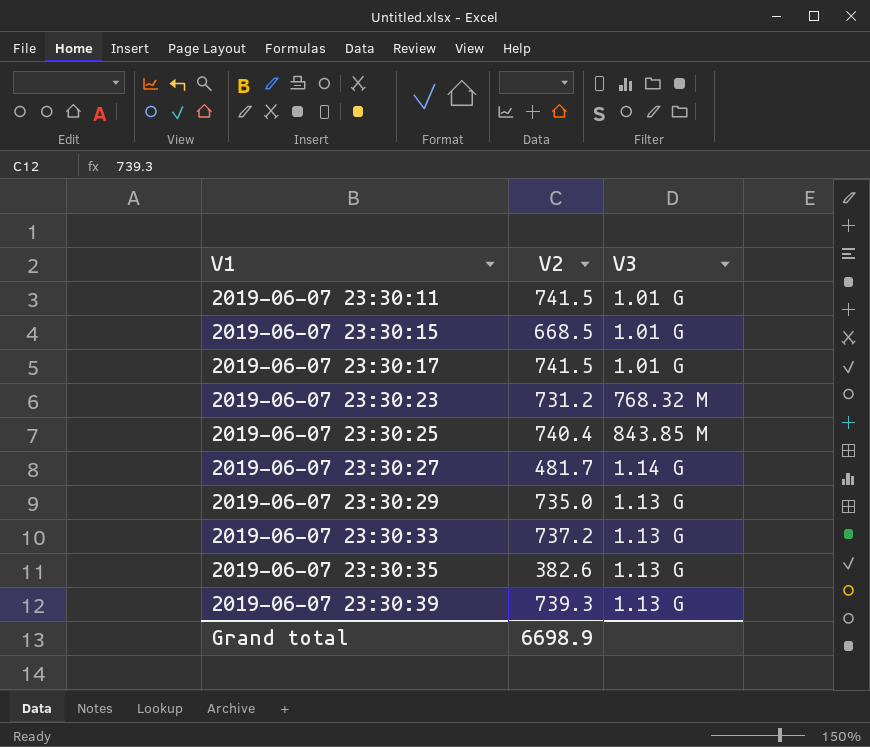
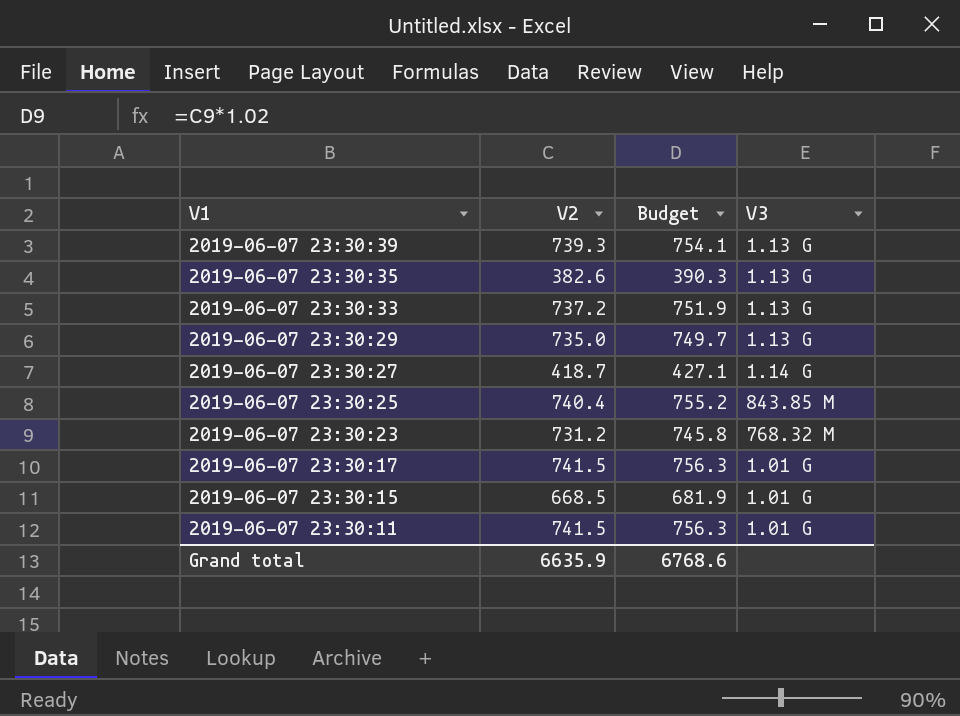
row order: V1 ascending -> V1 descending
column Budget | formula: none -> [V2] * 1.02
2019-06-07 23:30:27 | V2: 481.7 -> 418.7
Grand total | V2: 6698.9 -> 6635.9

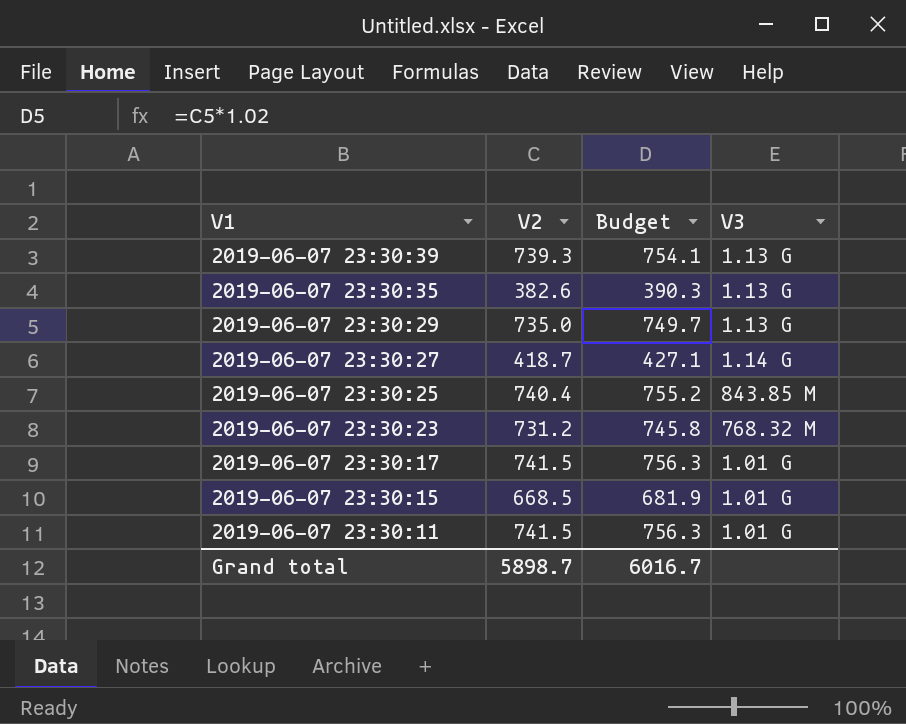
row 2019-06-07 23:30:33: 737.2 | 751.9 | 1.13 G -> none
Grand total | V2: 6635.9 -> 5898.7
Grand total | Budget: 6768.6 -> 6016.7

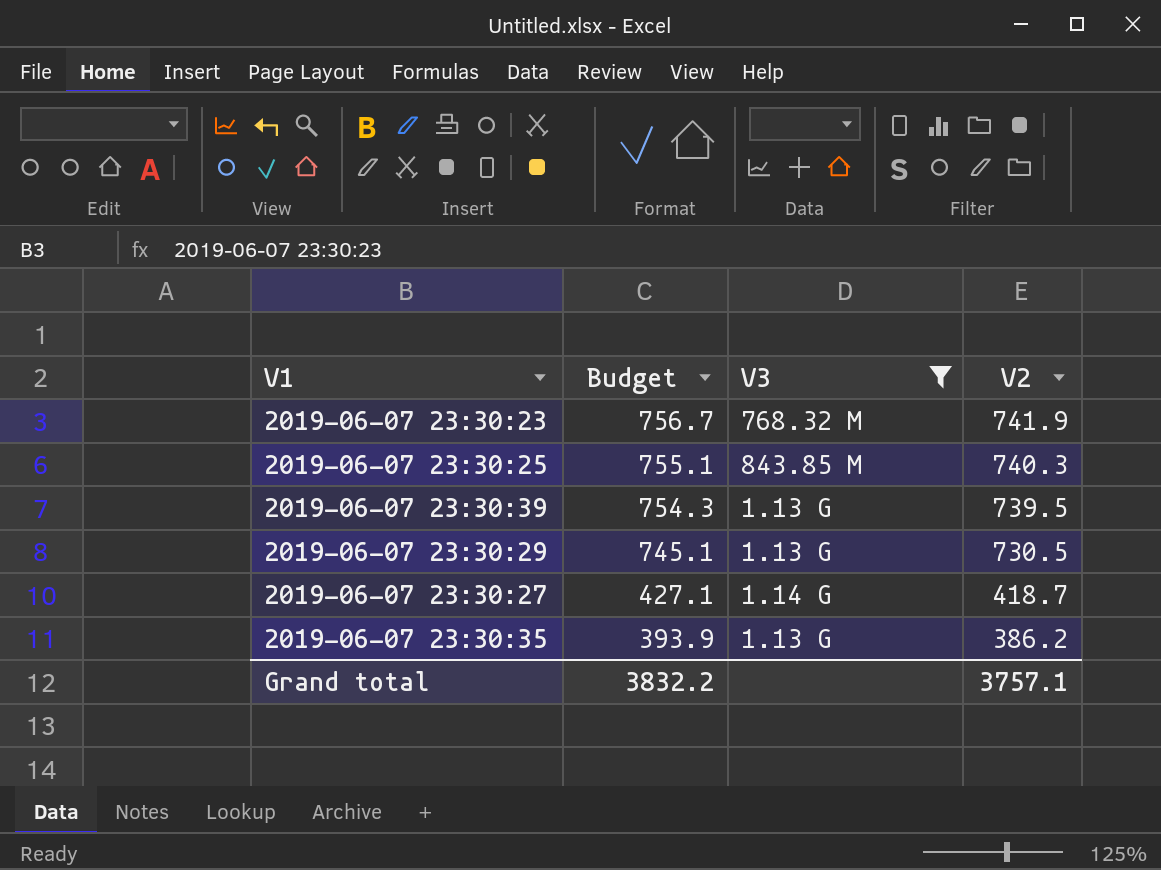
filter: none -> V3 != 1.01 G
row order: V1 descending -> Budget descending
column V2 | position: 2 -> 4
2019-06-07 23:30:23 | Budget: 745.8 -> 756.7
2019-06-07 23:30:23 | V2: 731.2 -> 741.9
2019-06-07 23:30:25 | Budget: 755.2 -> 755.1
2019-06-07 23:30:25 | V2: 740.4 -> 740.3
2019-06-07 23:30:39 | Budget: 754.1 -> 754.3
2019-06-07 23:30:39 | V2: 739.3 -> 739.5
2019-06-07 23:30:29 | Budget: 749.7 -> 745.1
2019-06-07 23:30:29 | V2: 735.0 -> 730.5
2019-06-07 23:30:35 | Budget: 390.3 -> 393.9
2019-06-07 23:30:35 | V2: 382.6 -> 386.2
Grand total | Budget: 6016.7 -> 3832.2
Grand total | V2: 5898.7 -> 3757.1

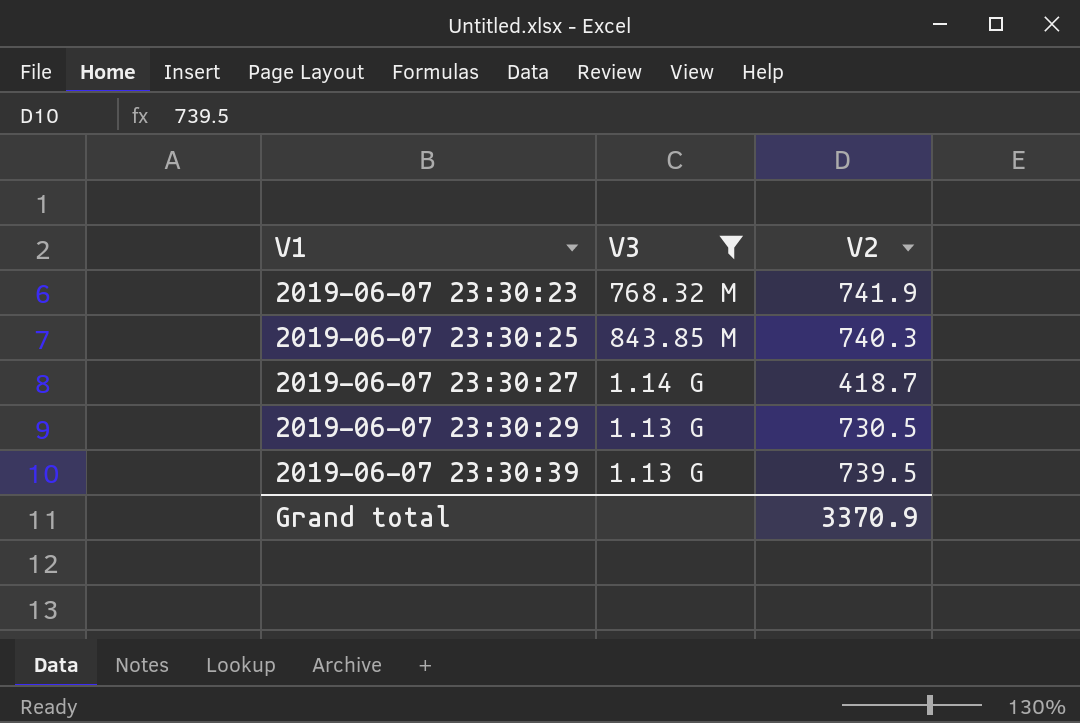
row order: Budget descending -> V1 ascending
column Budget | formula: [V2] * 1.02 -> none
row 2019-06-07 23:30:35: 393.9 | 1.13 G | 386.2 -> none
Grand total | V2: 3757.1 -> 3370.9

